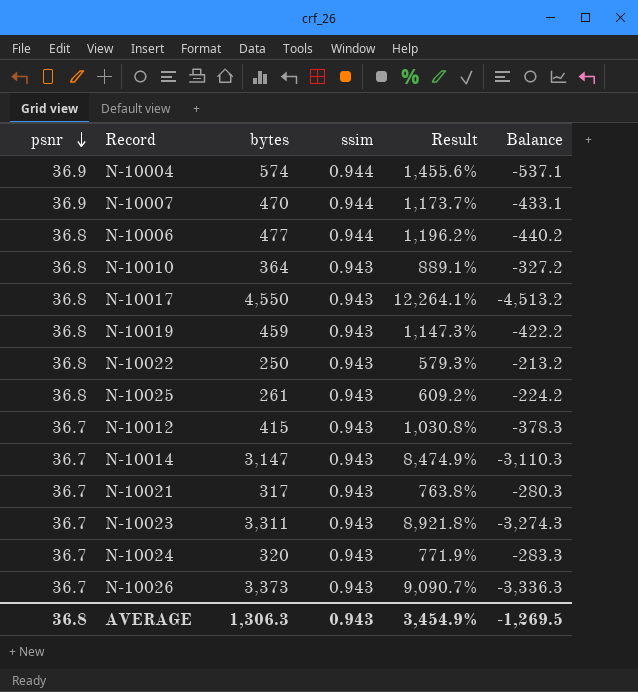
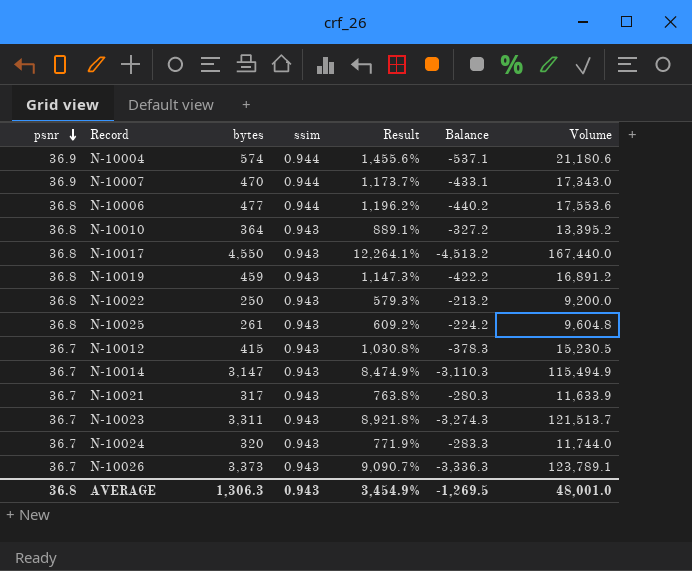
column Volume | formula: none -> [psnr] * [bytes]

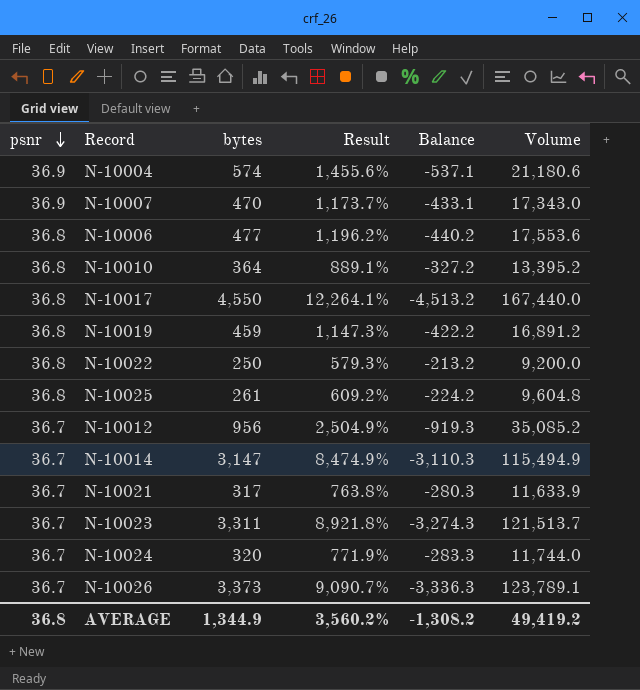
column ssim | position: 4 -> none
N-10012 | bytes: 415 -> 956
N-10012 | Result: 1,030.8% -> 2,504.9%
N-10012 | Balance: -378.3 -> -919.3
N-10012 | Volume: 15,230.5 -> 35,085.2
AVERAGE | bytes: 1,306.3 -> 1,344.9
AVERAGE | Result: 3,454.9% -> 3,560.2%
AVERAGE | Balance: -1,269.5 -> -1,308.2
AVERAGE | Volume: 48,001.0 -> 49,419.2

